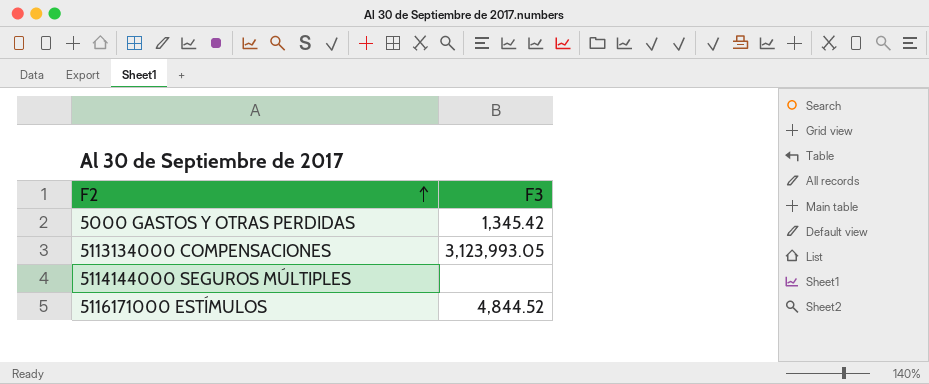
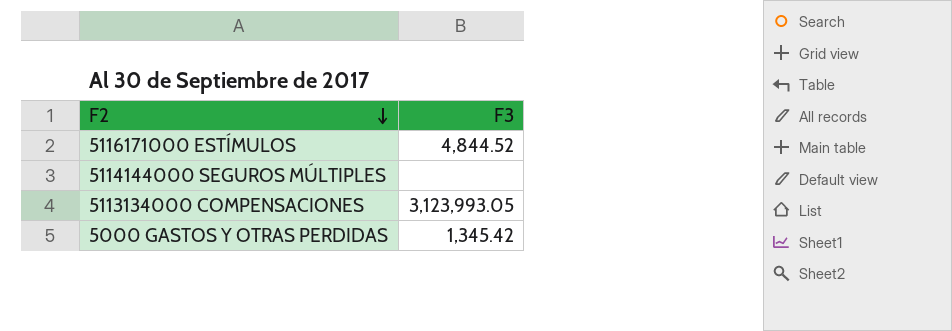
row order: F2 ascending -> F2 descending

